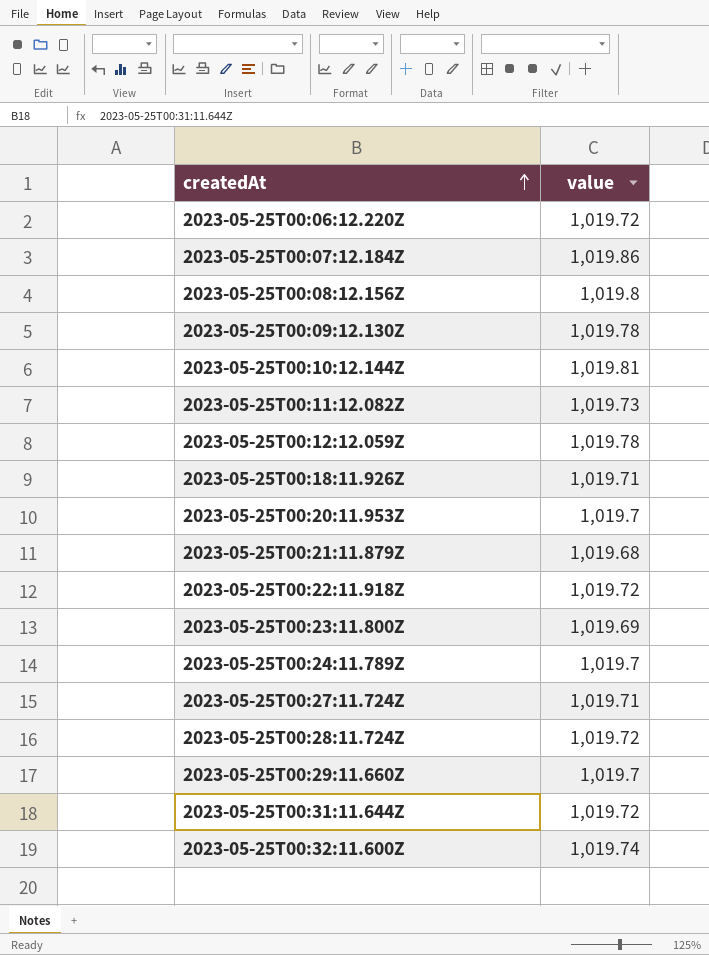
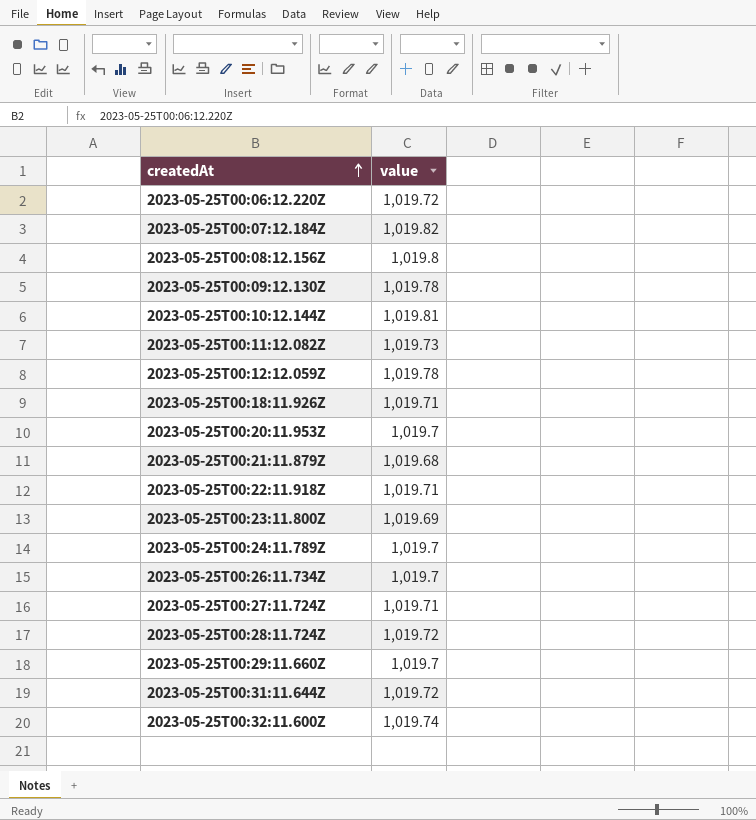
2023-05-25T00:07:12.184Z | value: 1,019.86 -> 1,019.82
2023-05-25T00:22:11.918Z | value: 1,019.72 -> 1,019.71
row 2023-05-25T00:26:11.734Z: none -> 1,019.7

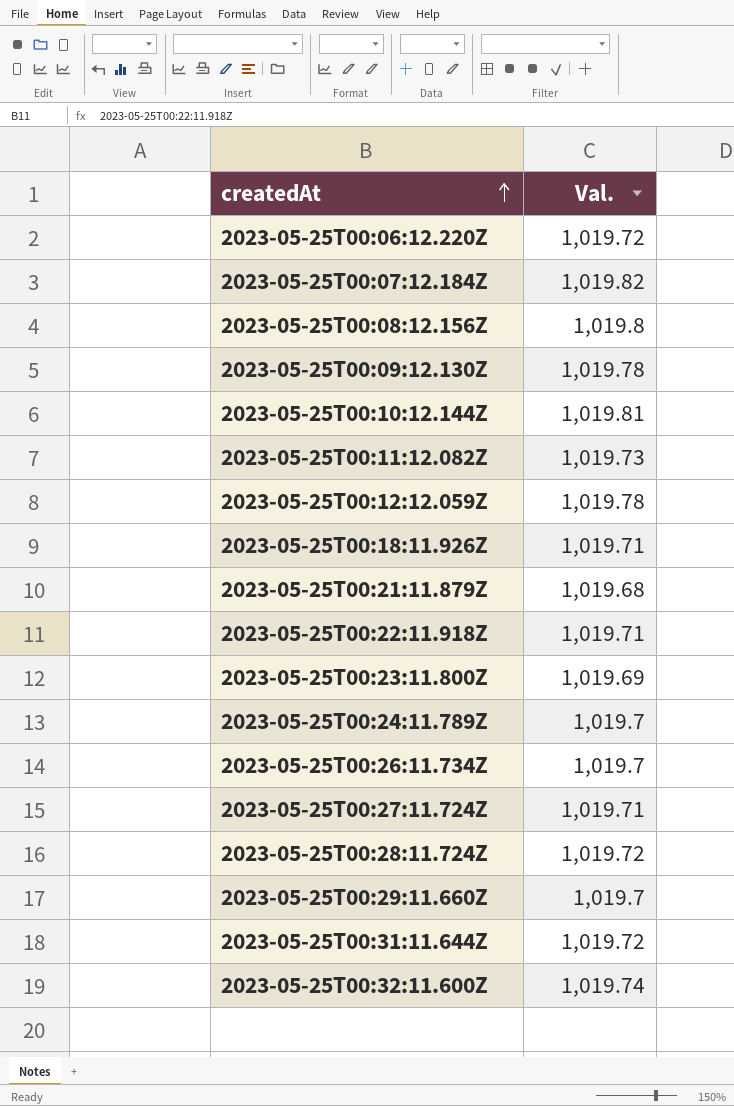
column name: value -> Val.
row 2023-05-25T00:20:11.953Z: 1,019.7 -> none

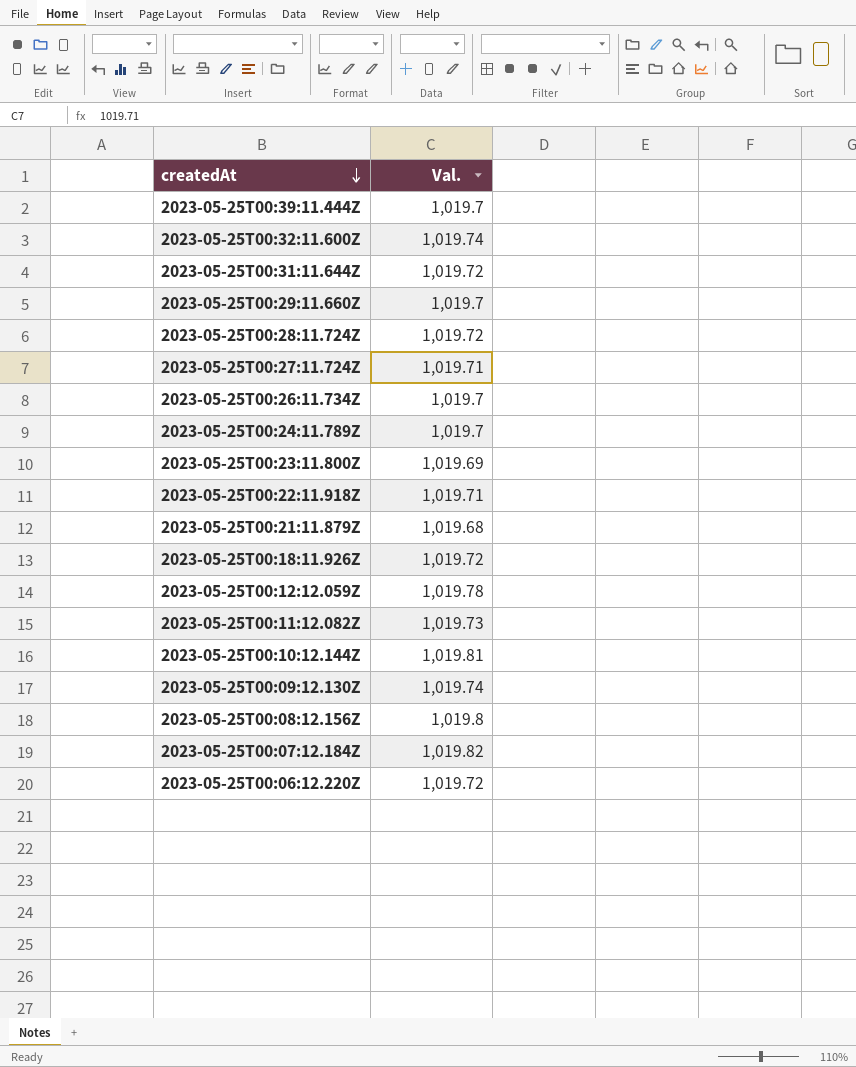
row order: createdAt ascending -> createdAt descending
row 2023-05-25T00:39:11.444Z: none -> 1,019.7
2023-05-25T00:18:11.926Z | Val.: 1,019.71 -> 1,019.72
2023-05-25T00:09:12.130Z | Val.: 1,019.78 -> 1,019.74

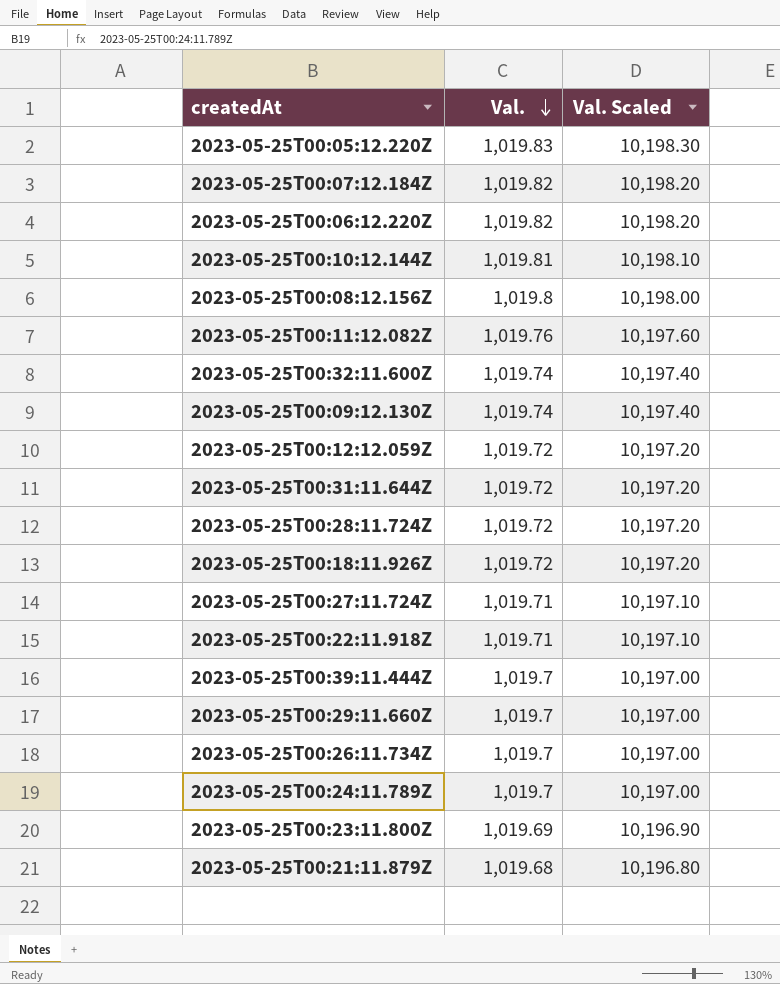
row order: createdAt descending -> Val. descending
column Val. Scaled | formula: none -> [Val.] * 10
row 2023-05-25T00:05:12.220Z: none -> 1,019.83 | 10,198.30
2023-05-25T00:06:12.220Z | Val.: 1,019.72 -> 1,019.82
2023-05-25T00:11:12.082Z | Val.: 1,019.73 -> 1,019.76
2023-05-25T00:12:12.059Z | Val.: 1,019.78 -> 1,019.72

